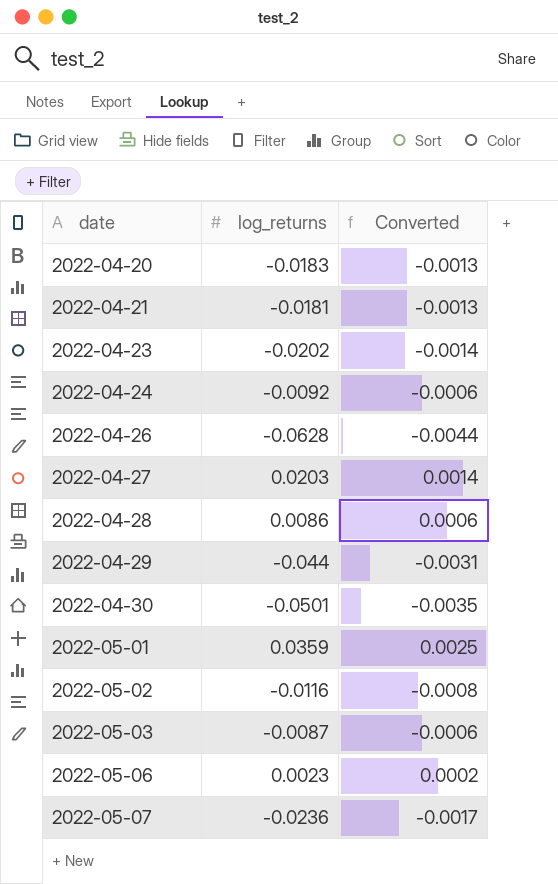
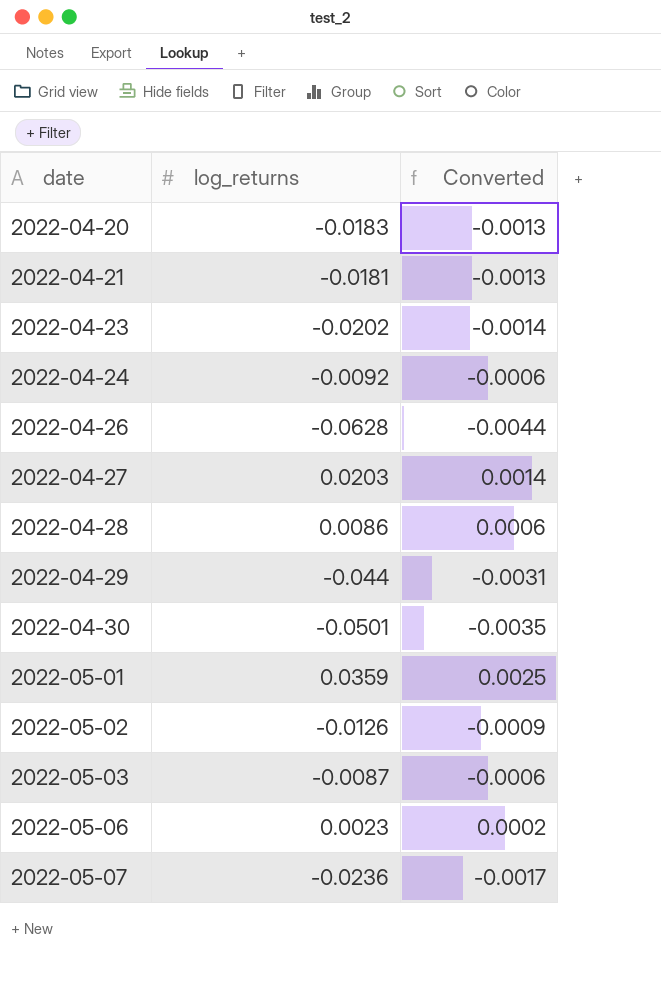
2022-05-02 | log_returns: -0.0116 -> -0.0126
2022-05-02 | Converted: -0.0008 -> -0.0009

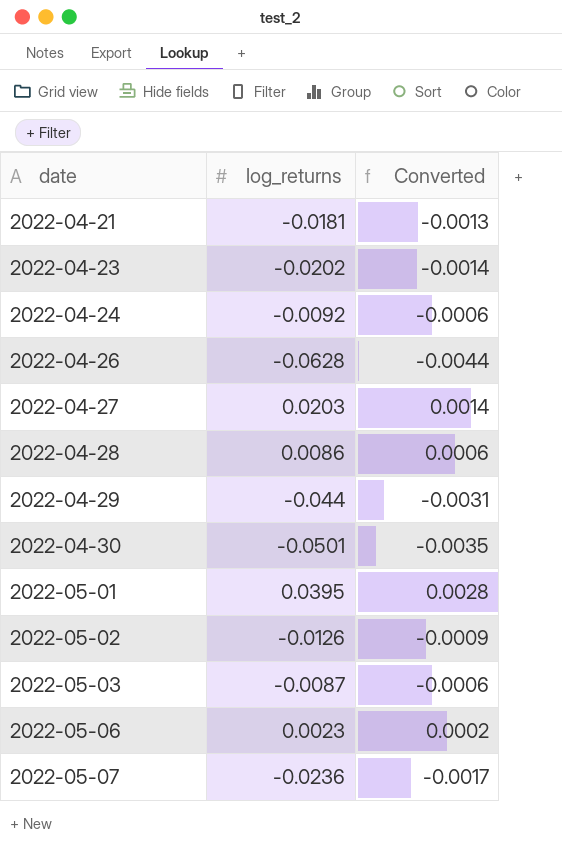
row 2022-04-20: -0.0183 | -0.0013 -> none
2022-05-01 | log_returns: 0.0359 -> 0.0395
2022-05-01 | Converted: 0.0025 -> 0.0028

